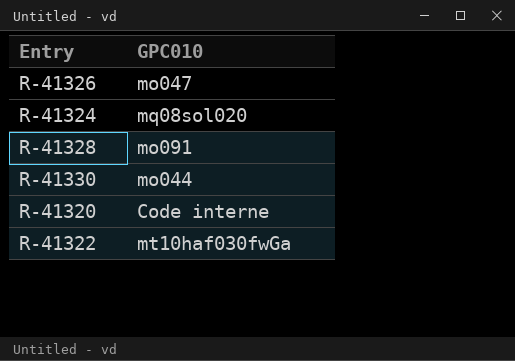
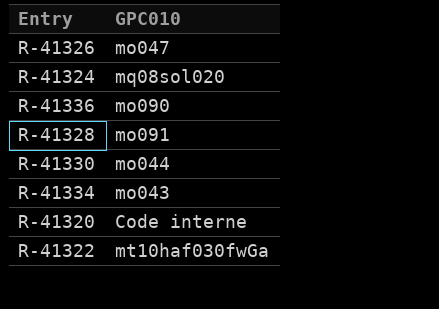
row R-41336: none -> mo090
row R-41334: none -> mo043

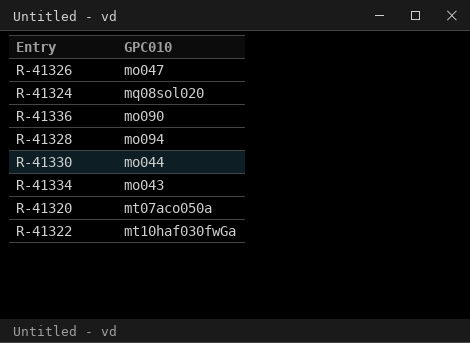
R-41328 | GPC010: mo091 -> mo094
R-41320 | GPC010: Code interne -> mt07aco050a

